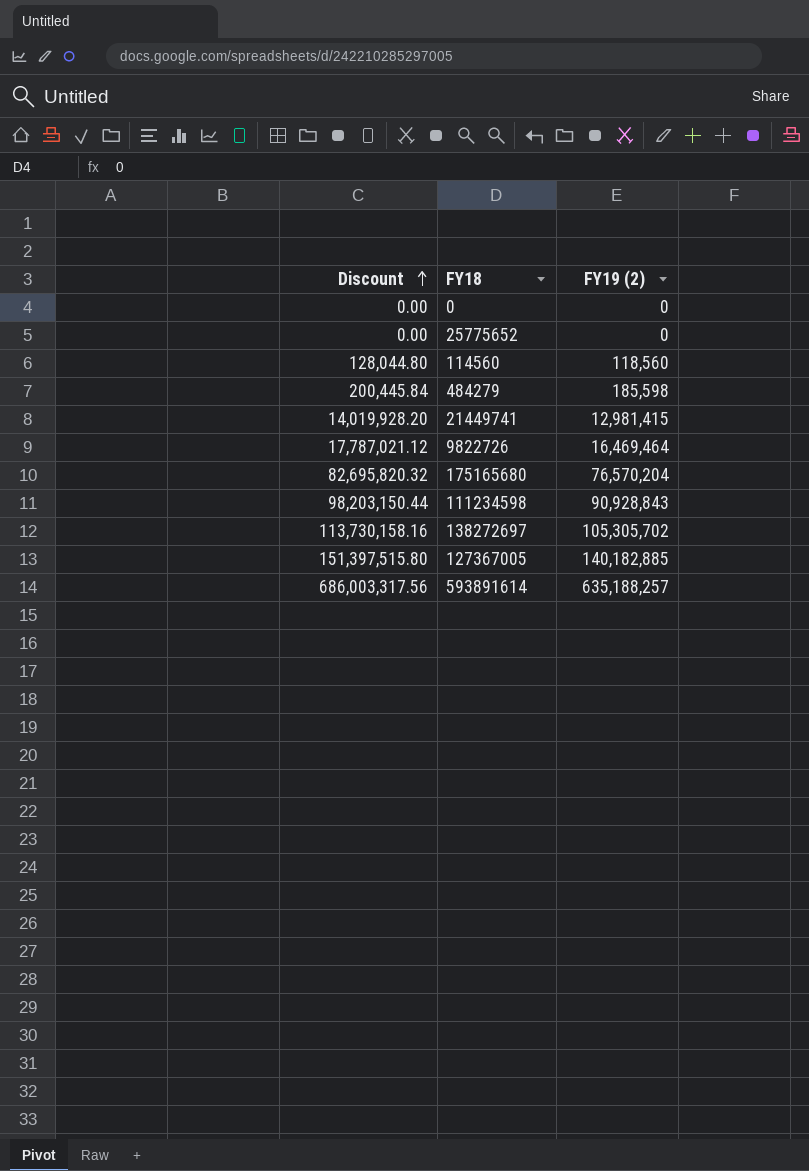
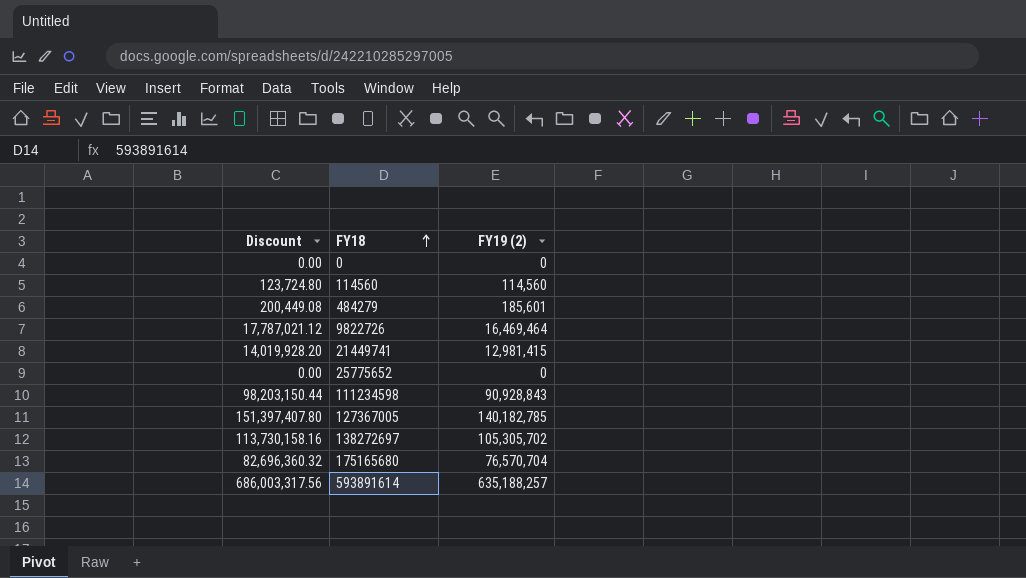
row order: Discount ascending -> FY18 ascending
114560 | Discount: 128,044.80 -> 123,724.80
114560 | FY19 (2): 118,560 -> 114,560
484279 | Discount: 200,445.84 -> 200,449.08
484279 | FY19 (2): 185,598 -> 185,601
127367005 | Discount: 151,397,515.80 -> 151,397,407.80
127367005 | FY19 (2): 140,182,885 -> 140,182,785
175165680 | Discount: 82,695,820.32 -> 82,696,360.32
175165680 | FY19 (2): 76,570,204 -> 76,570,704

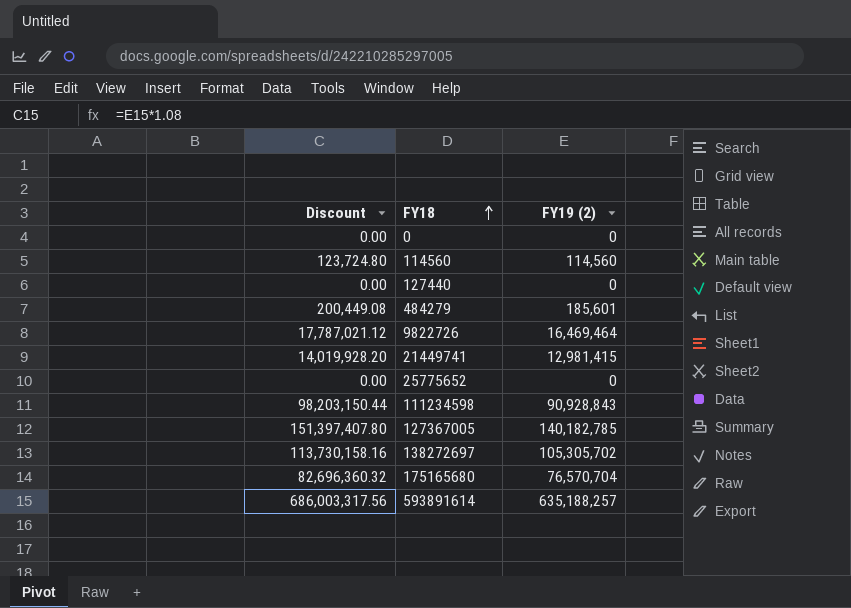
row 127440: none -> 0.00 | 0

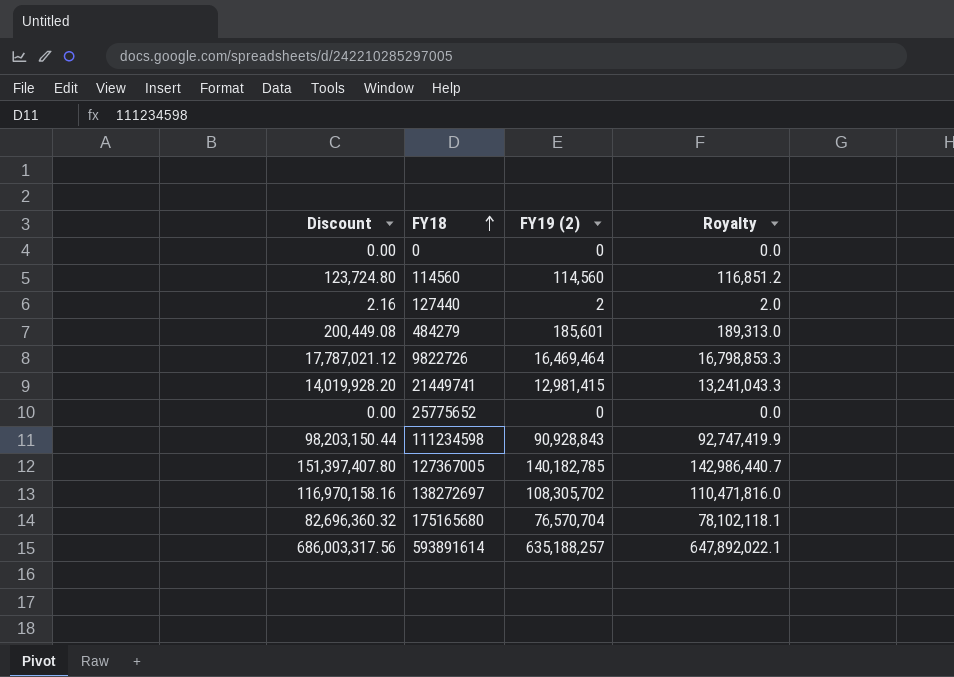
column Royalty | formula: none -> [FY19 (2)] * 1.02
127440 | Discount: 0.00 -> 2.16
127440 | FY19 (2): 0 -> 2
138272697 | Discount: 113,730,158.16 -> 116,970,158.16
138272697 | FY19 (2): 105,305,702 -> 108,305,702

